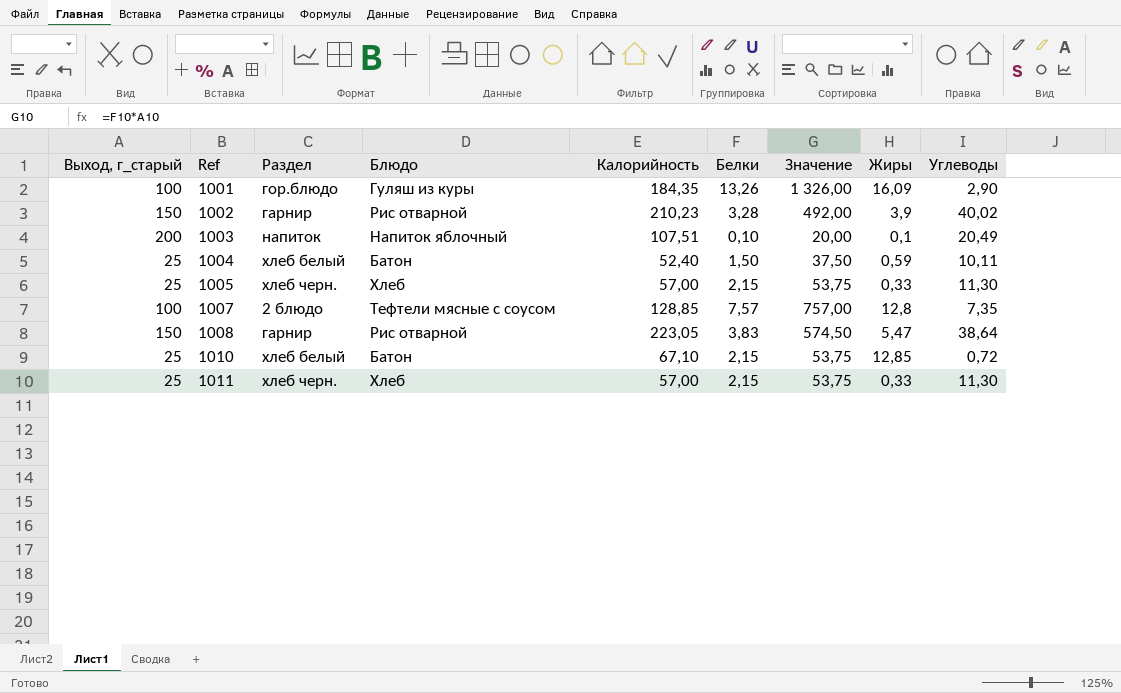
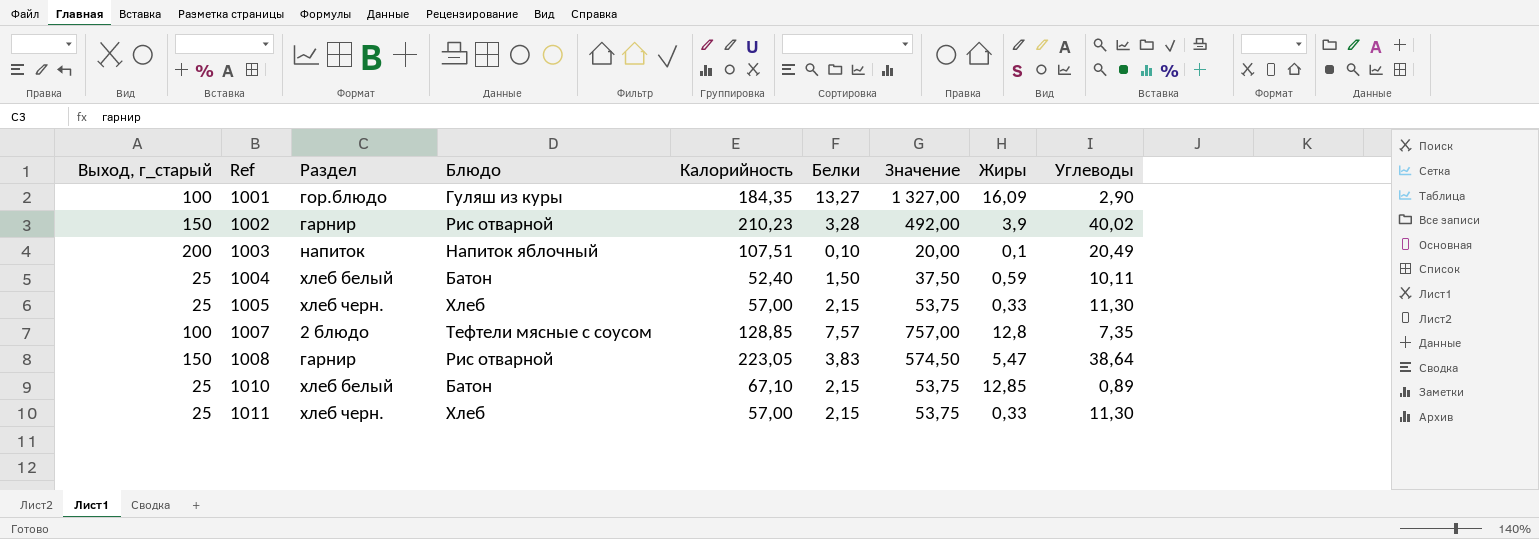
1001 | Белки: 13,26 -> 13,27
1001 | Значение: 1 326,00 -> 1 327,00
1010 | Углеводы: 0,72 -> 0,89

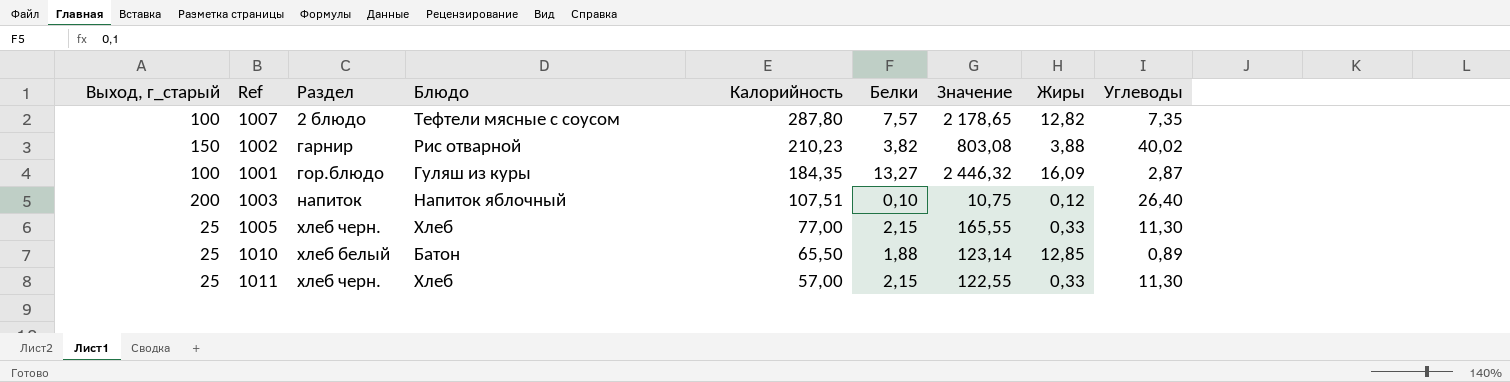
row order: Ref ascending -> Калорийность descending
column Значение | formula: [Выход, г_старый] * [Белки] -> [Калорийность] * [Белки]
row 1004: 25 | хлеб белый | Батон | 52,40 | 1,50 | 37,50 | 0,59 | 10,11 -> none
row 1008: 150 | гарнир | Рис отварной | 223,05 | 3,83 | 574,50 | 5,47 | 38,64 -> none
1007 | Калорийность: 128,85 -> 287,80
1007 | Жиры: 12,8 -> 12,82
1002 | Белки: 3,28 -> 3,82
1002 | Жиры: 3,9 -> 3,88
1001 | Углеводы: 2,90 -> 2,87
1003 | Жиры: 0,1 -> 0,12
1003 | Углеводы: 20,49 -> 26,40
1005 | Калорийность: 57,00 -> 77,00
1010 | Калорийность: 67,10 -> 65,50
1010 | Белки: 2,15 -> 1,88

